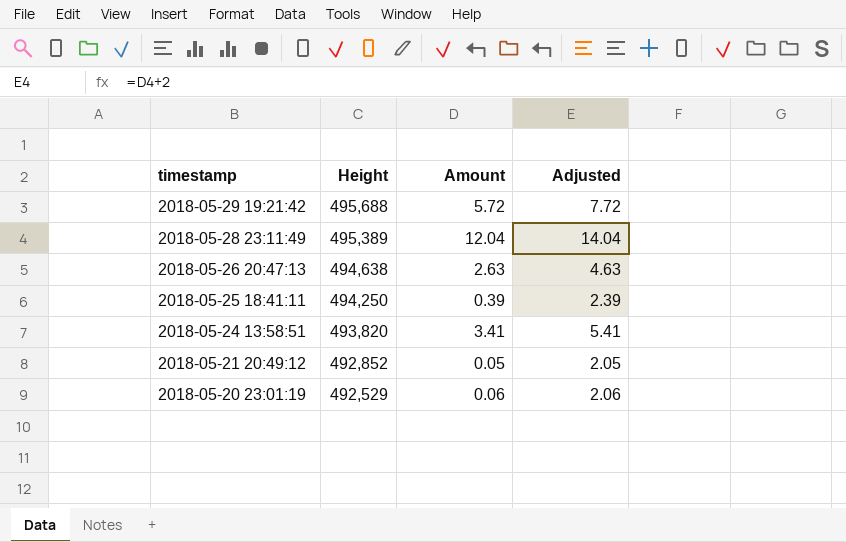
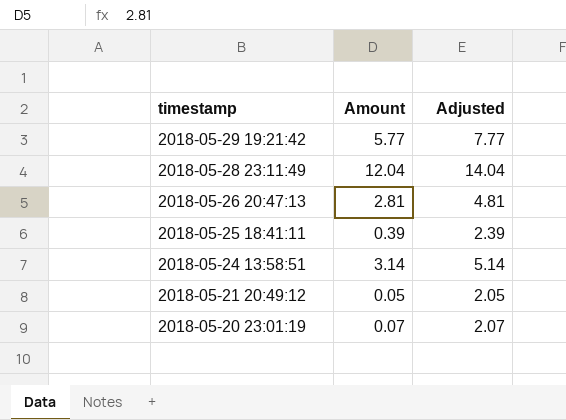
column Height | position: 2 -> none
2018-05-29 19:21:42 | Amount: 5.72 -> 5.77
2018-05-29 19:21:42 | Adjusted: 7.72 -> 7.77
2018-05-26 20:47:13 | Amount: 2.63 -> 2.81
2018-05-26 20:47:13 | Adjusted: 4.63 -> 4.81
2018-05-24 13:58:51 | Amount: 3.41 -> 3.14
2018-05-24 13:58:51 | Adjusted: 5.41 -> 5.14
2018-05-20 23:01:19 | Amount: 0.06 -> 0.07
2018-05-20 23:01:19 | Adjusted: 2.06 -> 2.07

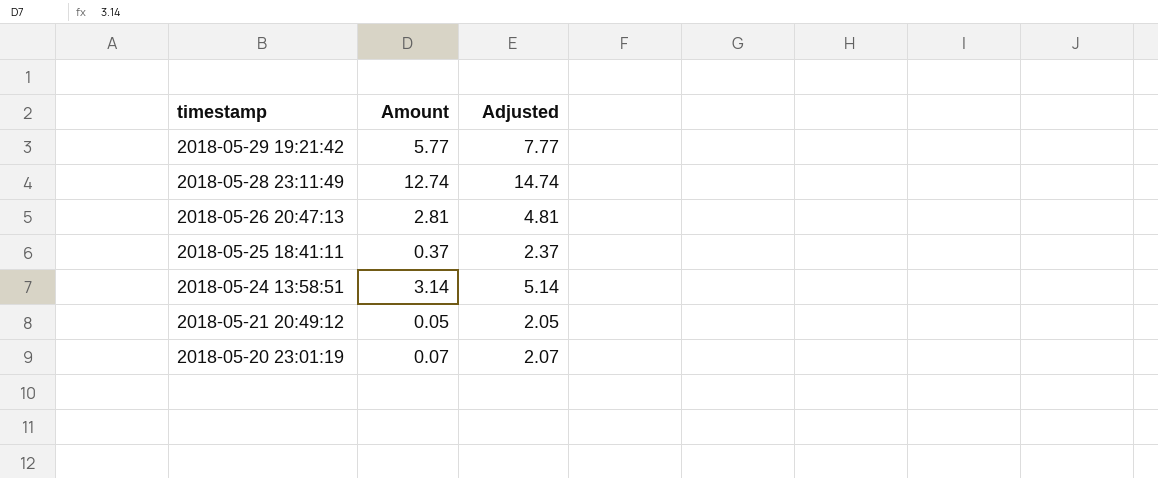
2018-05-28 23:11:49 | Amount: 12.04 -> 12.74
2018-05-28 23:11:49 | Adjusted: 14.04 -> 14.74
2018-05-25 18:41:11 | Amount: 0.39 -> 0.37
2018-05-25 18:41:11 | Adjusted: 2.39 -> 2.37

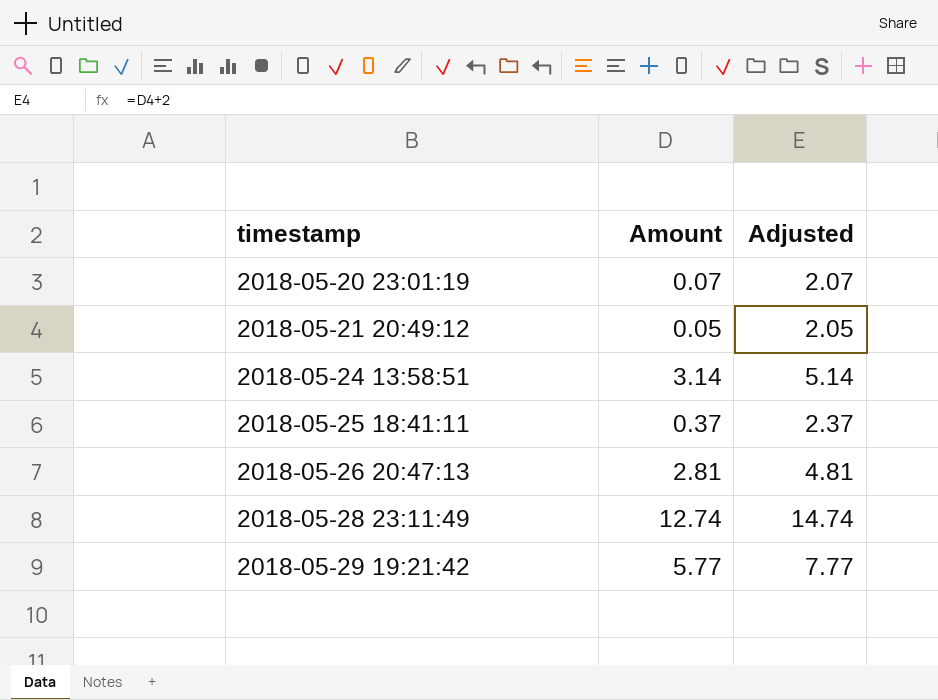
row order: timestamp descending -> timestamp ascending

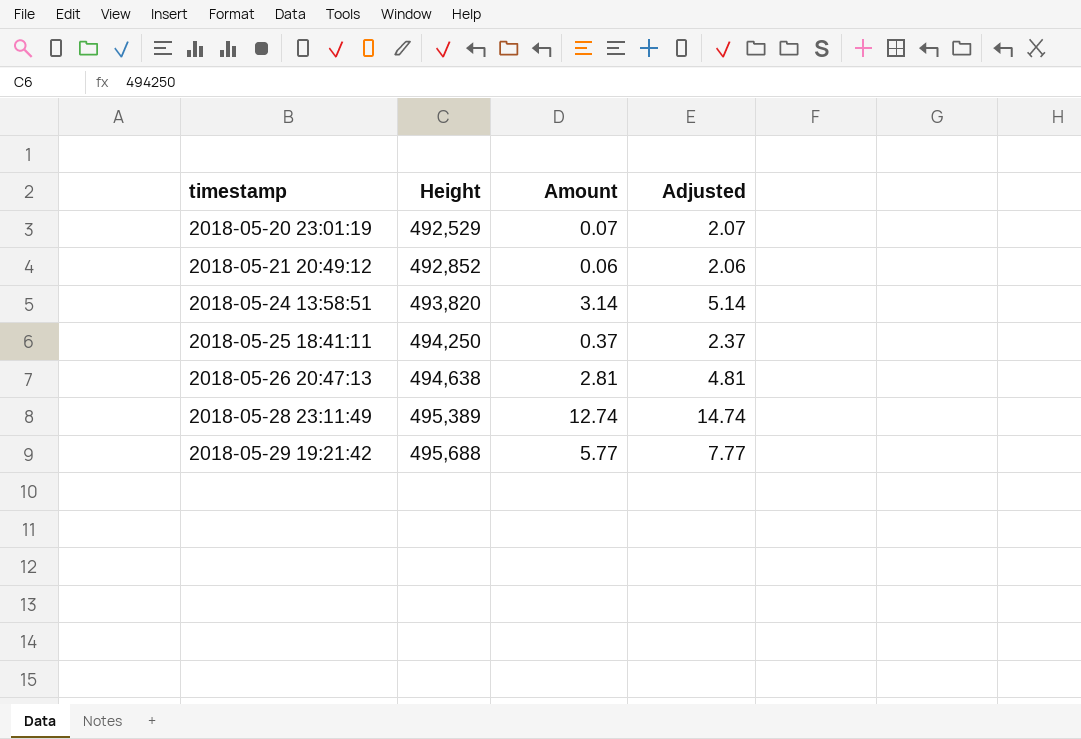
column Height | position: none -> 2
2018-05-21 20:49:12 | Amount: 0.05 -> 0.06
2018-05-21 20:49:12 | Adjusted: 2.05 -> 2.06

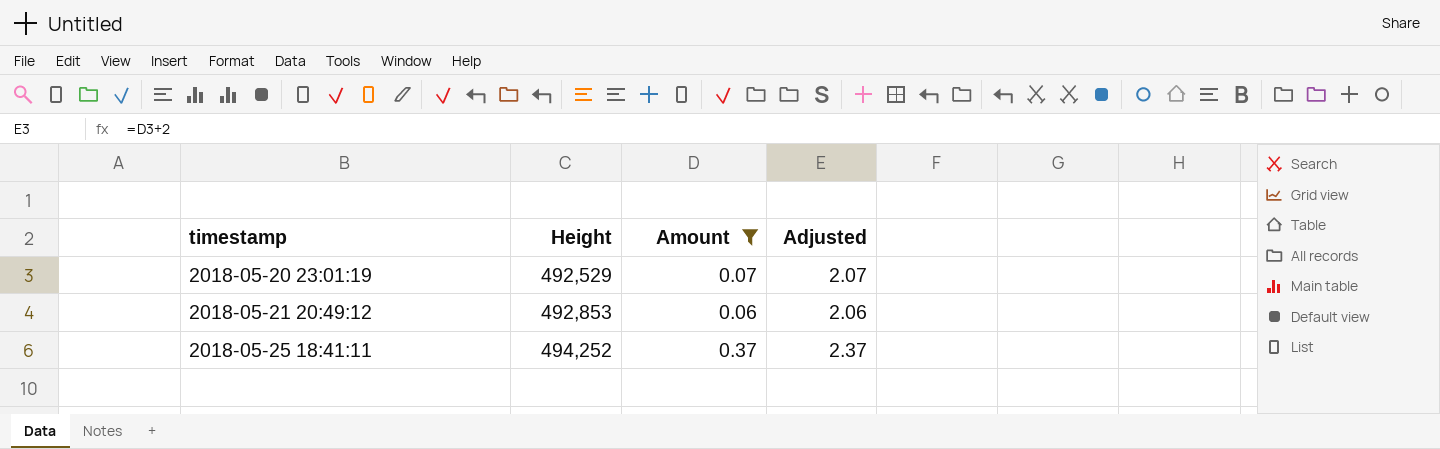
filter: none -> Amount <= 0.37
2018-05-21 20:49:12 | Height: 492,852 -> 492,853
2018-05-25 18:41:11 | Height: 494,250 -> 494,252

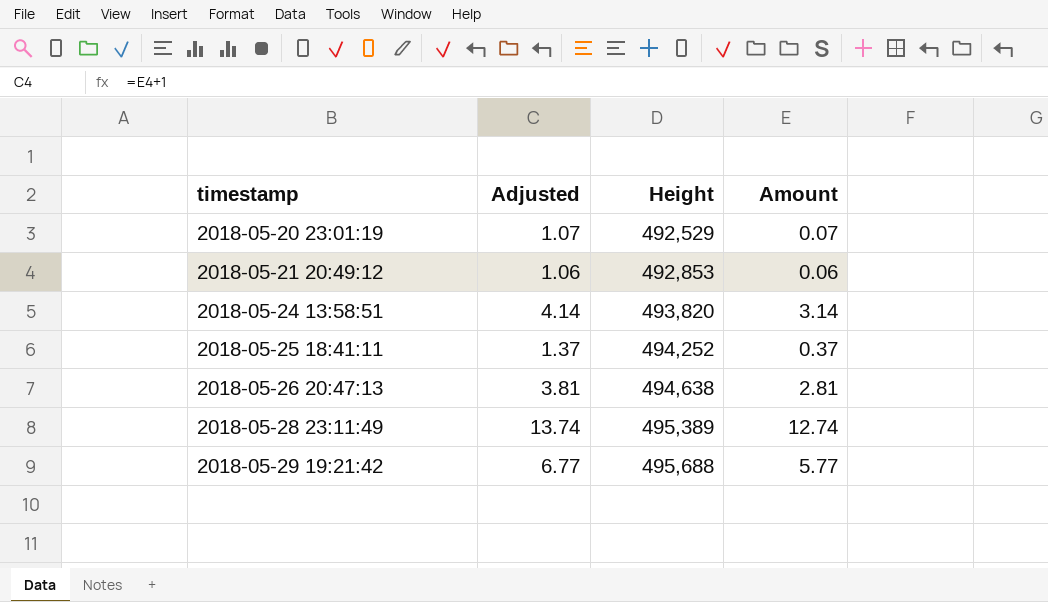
filter: Amount <= 0.37 -> none
column Adjusted | formula: [Amount] + 2 -> [Amount] + 1
column Adjusted | position: 4 -> 2

